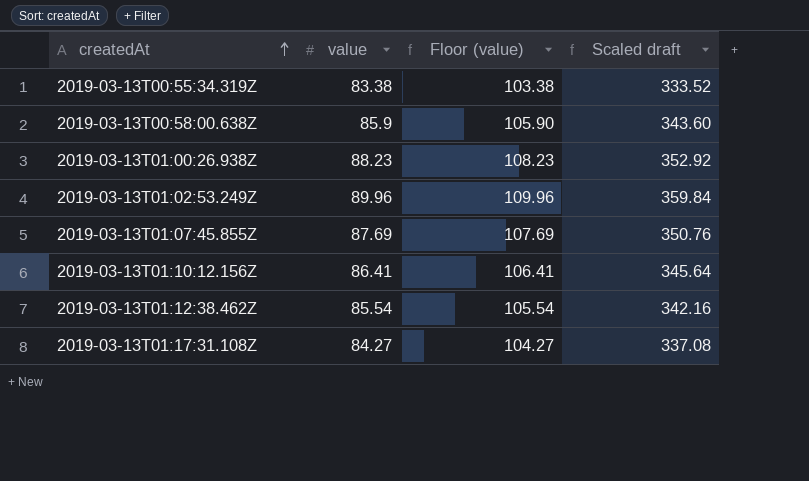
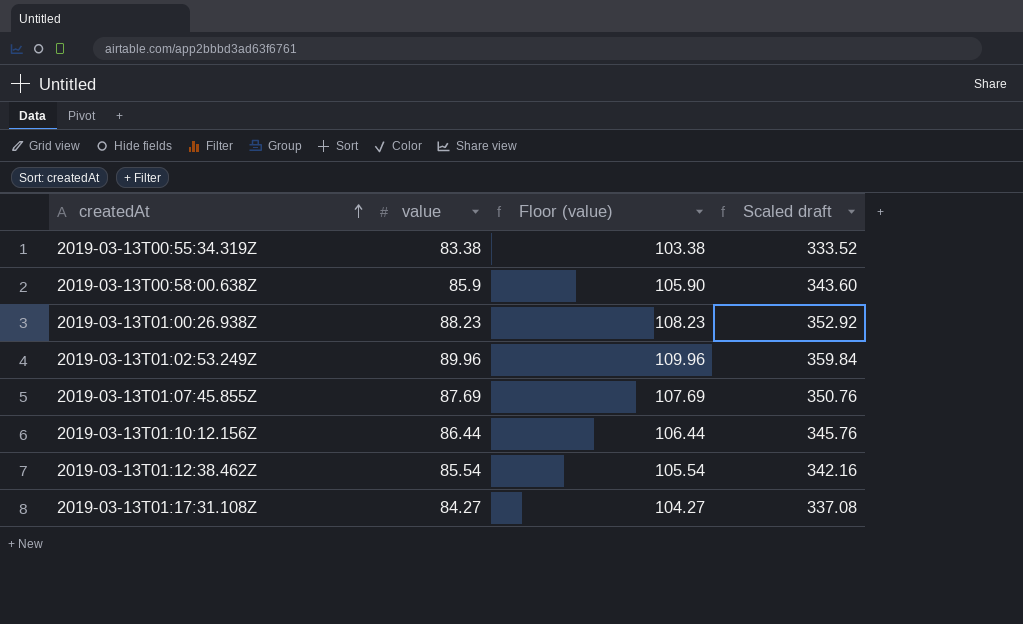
2019-03-13T01:10:12.156Z | value: 86.41 -> 86.44
2019-03-13T01:10:12.156Z | Floor (value): 106.41 -> 106.44
2019-03-13T01:10:12.156Z | Scaled draft: 345.64 -> 345.76

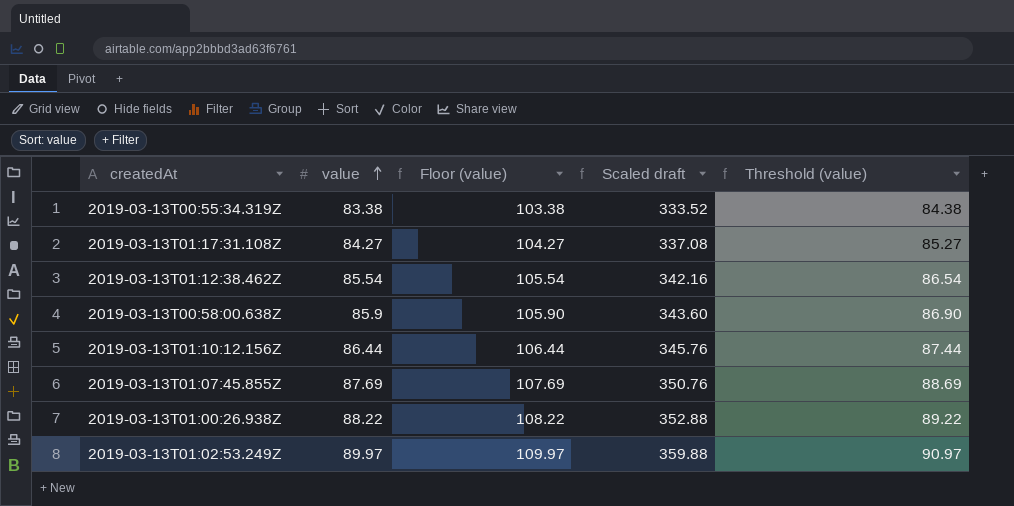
row order: createdAt ascending -> value ascending
column Threshold (value) | formula: none -> [value] + 1
2019-03-13T01:00:26.938Z | value: 88.23 -> 88.22
2019-03-13T01:00:26.938Z | Floor (value): 108.23 -> 108.22
2019-03-13T01:00:26.938Z | Scaled draft: 352.92 -> 352.88
2019-03-13T01:02:53.249Z | value: 89.96 -> 89.97
2019-03-13T01:02:53.249Z | Floor (value): 109.96 -> 109.97
2019-03-13T01:02:53.249Z | Scaled draft: 359.84 -> 359.88

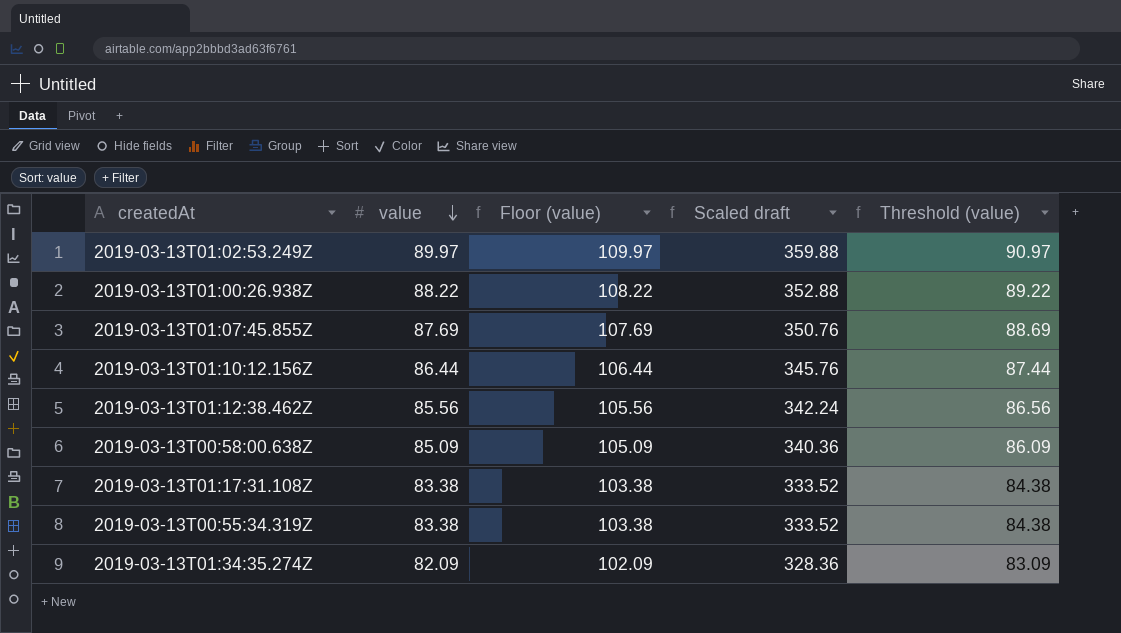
row order: value ascending -> value descending
2019-03-13T01:12:38.462Z | value: 85.54 -> 85.56
2019-03-13T01:12:38.462Z | Floor (value): 105.54 -> 105.56
2019-03-13T01:12:38.462Z | Scaled draft: 342.16 -> 342.24
2019-03-13T01:12:38.462Z | Threshold (value): 86.54 -> 86.56
2019-03-13T00:58:00.638Z | value: 85.9 -> 85.09
2019-03-13T00:58:00.638Z | Floor (value): 105.90 -> 105.09
2019-03-13T00:58:00.638Z | Scaled draft: 343.60 -> 340.36
2019-03-13T00:58:00.638Z | Threshold (value): 86.90 -> 86.09
2019-03-13T01:17:31.108Z | value: 84.27 -> 83.38
2019-03-13T01:17:31.108Z | Floor (value): 104.27 -> 103.38
2019-03-13T01:17:31.108Z | Scaled draft: 337.08 -> 333.52
2019-03-13T01:17:31.108Z | Threshold (value): 85.27 -> 84.38
row 2019-03-13T01:34:35.274Z: none -> 82.09 | 102.09 | 328.36 | 83.09

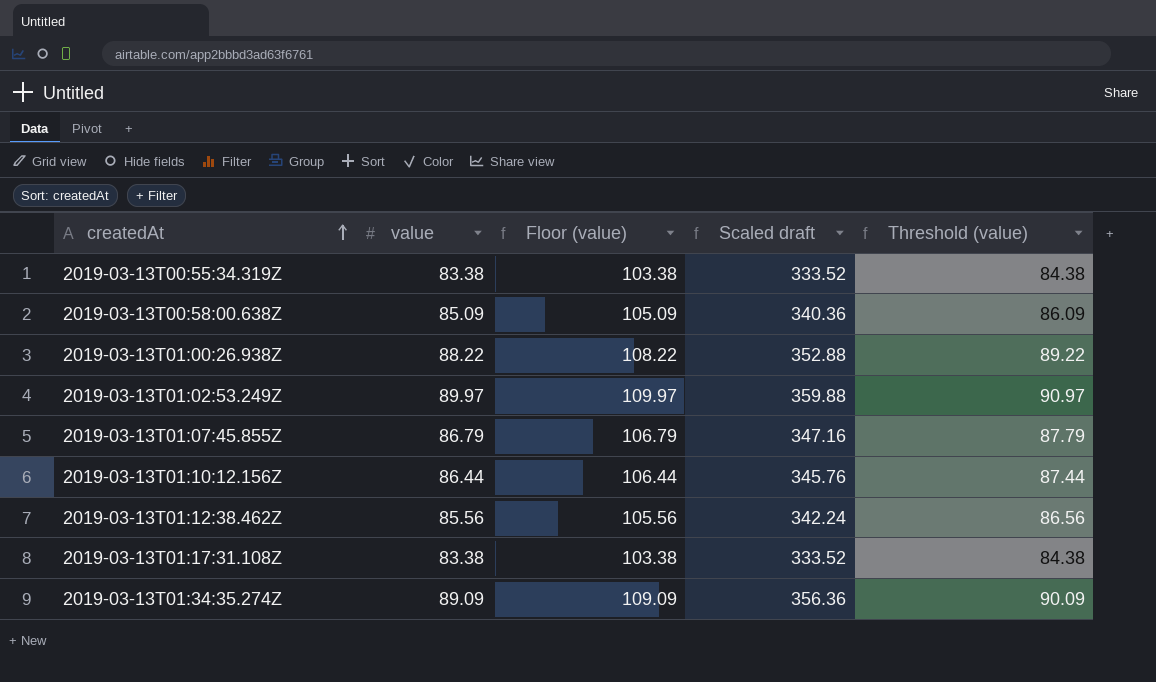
row order: value descending -> createdAt ascending
2019-03-13T01:07:45.855Z | value: 87.69 -> 86.79
2019-03-13T01:07:45.855Z | Floor (value): 107.69 -> 106.79
2019-03-13T01:07:45.855Z | Scaled draft: 350.76 -> 347.16
2019-03-13T01:07:45.855Z | Threshold (value): 88.69 -> 87.79
2019-03-13T01:34:35.274Z | value: 82.09 -> 89.09
2019-03-13T01:34:35.274Z | Floor (value): 102.09 -> 109.09
2019-03-13T01:34:35.274Z | Scaled draft: 328.36 -> 356.36
2019-03-13T01:34:35.274Z | Threshold (value): 83.09 -> 90.09

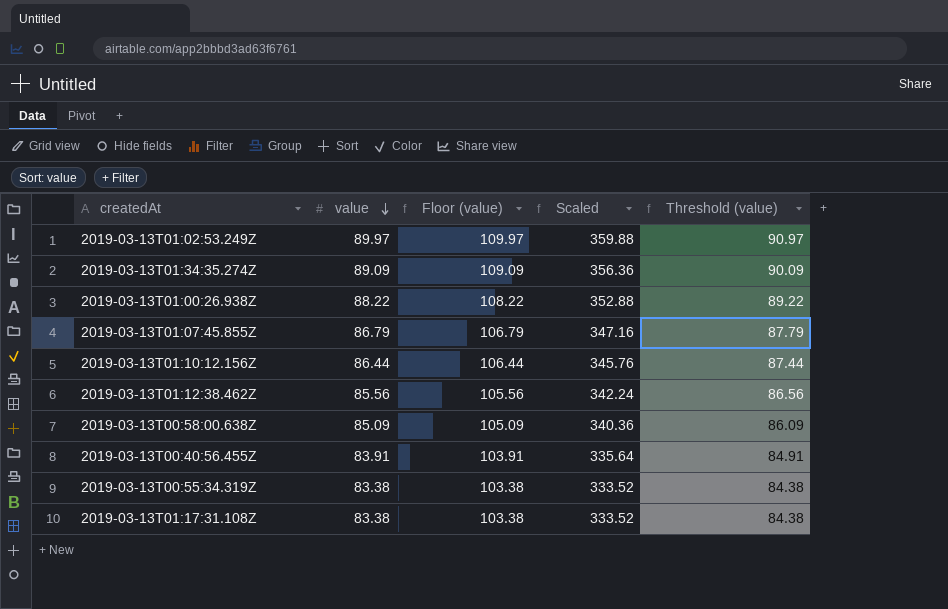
row order: createdAt ascending -> value descending
column name: Scaled draft -> Scaled
row 2019-03-13T00:40:56.455Z: none -> 83.91 | 103.91 | 335.64 | 84.91

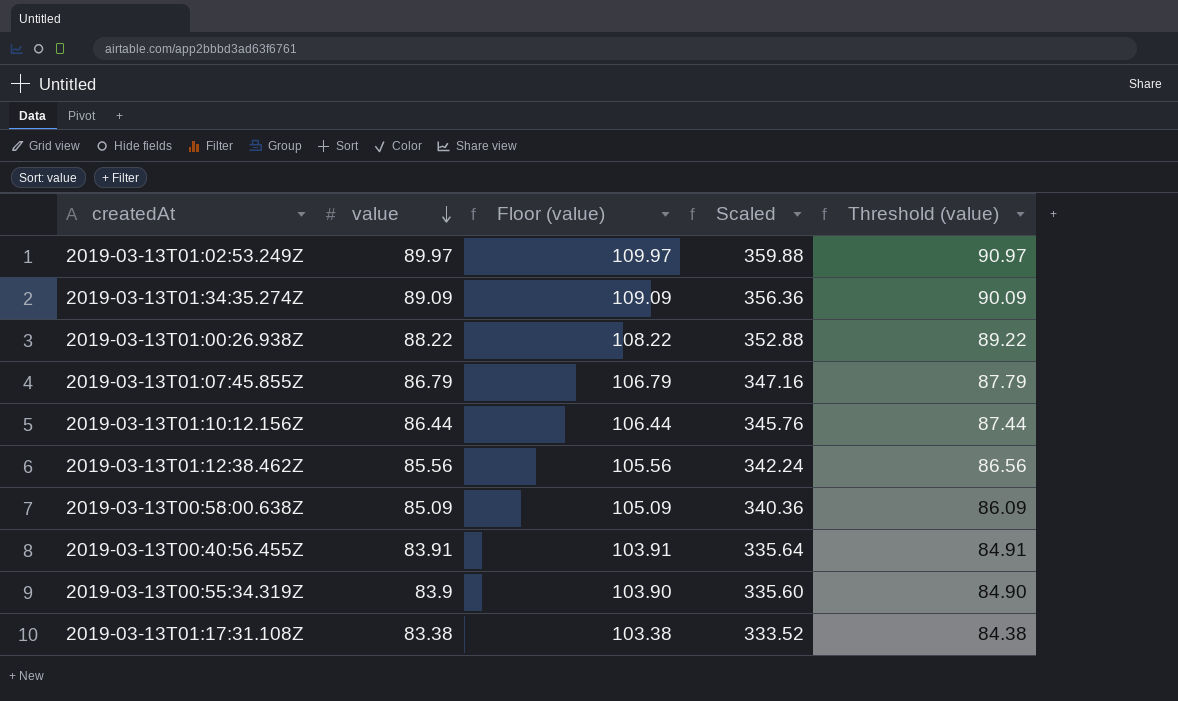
2019-03-13T00:55:34.319Z | value: 83.38 -> 83.9
2019-03-13T00:55:34.319Z | Floor (value): 103.38 -> 103.90
2019-03-13T00:55:34.319Z | Scaled: 333.52 -> 335.60
2019-03-13T00:55:34.319Z | Threshold (value): 84.38 -> 84.90

